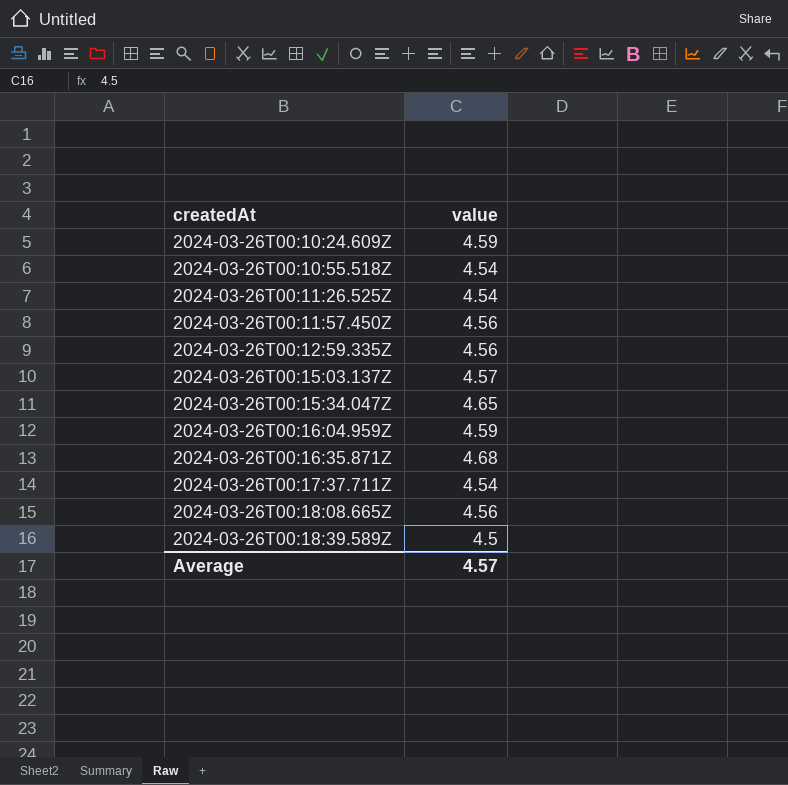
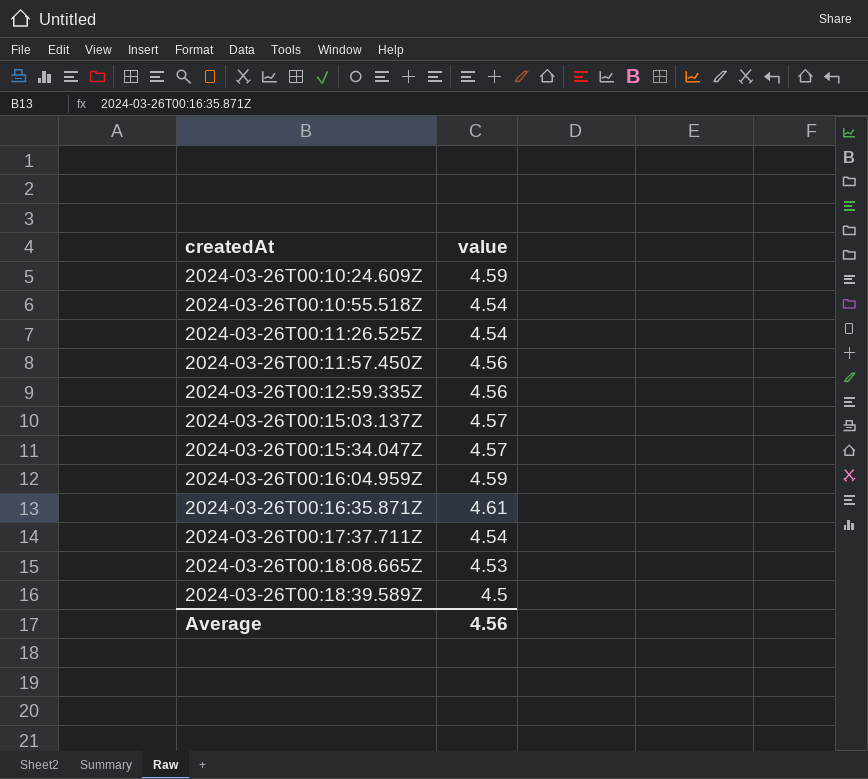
2024-03-26T00:15:34.047Z | value: 4.65 -> 4.57
2024-03-26T00:16:35.871Z | value: 4.68 -> 4.61
2024-03-26T00:18:08.665Z | value: 4.56 -> 4.53
Average | value: 4.57 -> 4.56

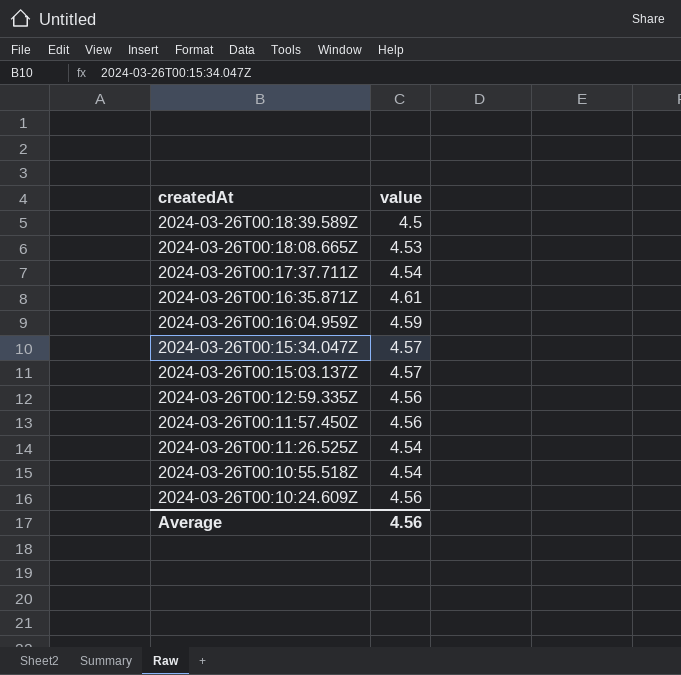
row order: createdAt ascending -> createdAt descending
2024-03-26T00:10:24.609Z | value: 4.59 -> 4.56

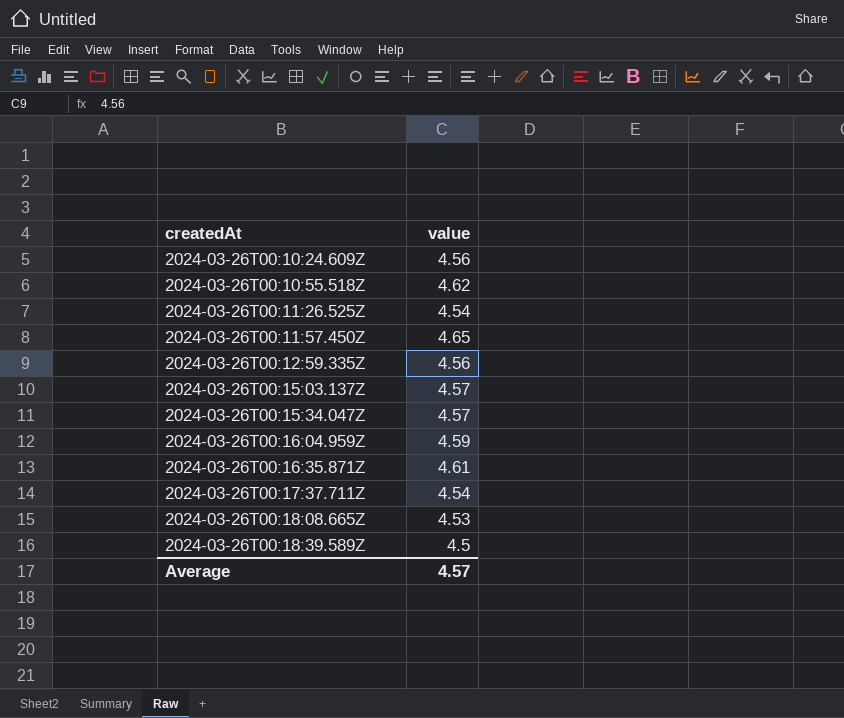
row order: createdAt descending -> createdAt ascending
2024-03-26T00:10:55.518Z | value: 4.54 -> 4.62
2024-03-26T00:11:57.450Z | value: 4.56 -> 4.65
Average | value: 4.56 -> 4.57

